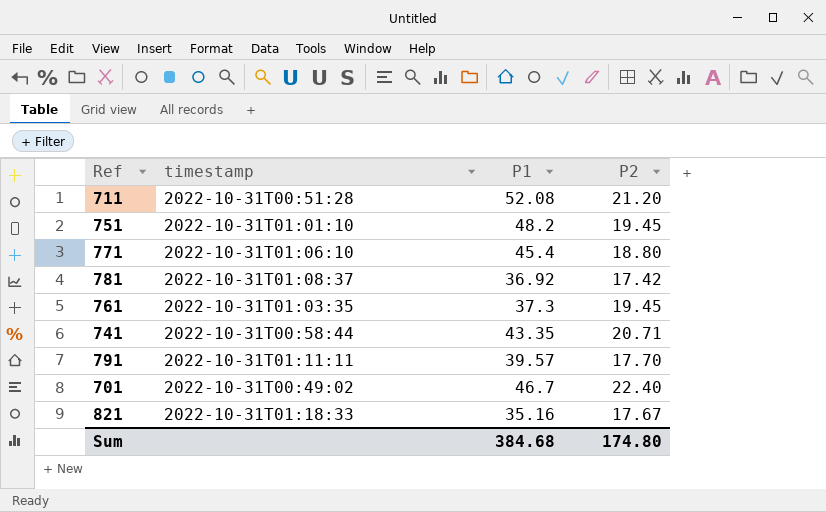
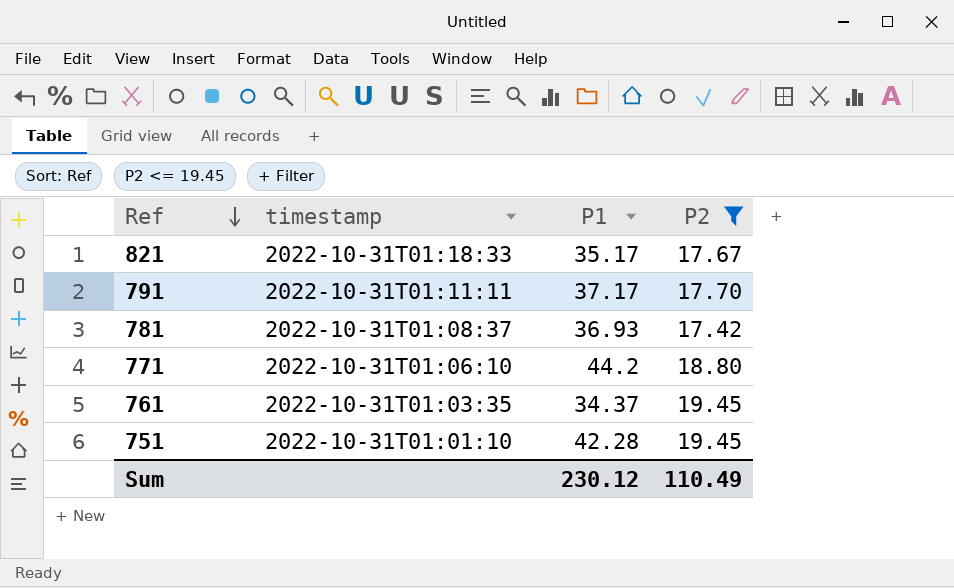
filter: none -> P2 <= 19.45
row order: none -> Ref descending
821 | P1: 35.16 -> 35.17
791 | P1: 39.57 -> 37.17
781 | P1: 36.92 -> 36.93
771 | P1: 45.4 -> 44.2
761 | P1: 37.3 -> 34.37
751 | P1: 48.2 -> 42.28
Sum | P1: 384.68 -> 230.12
Sum | P2: 174.80 -> 110.49

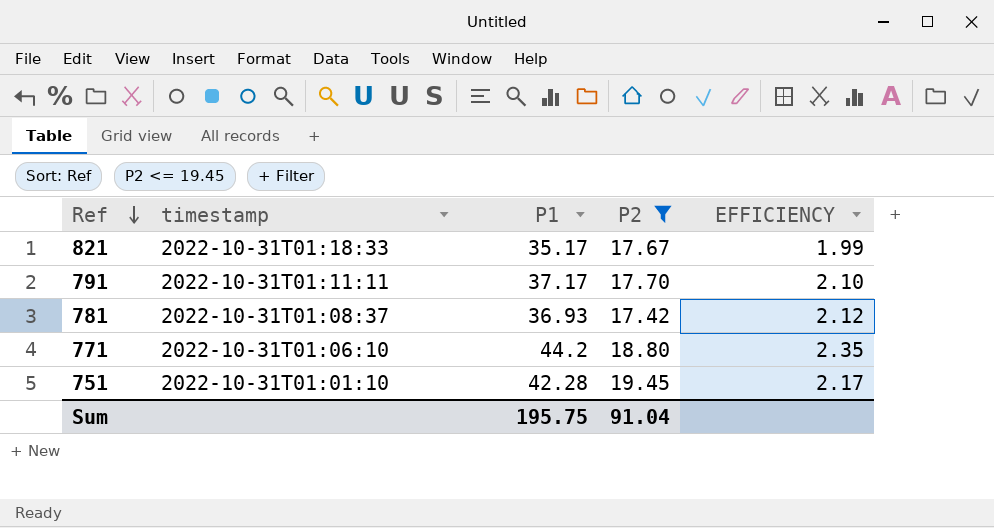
column EFFICIENCY | formula: none -> [P1] / [P2]
row 761: 2022-10-31T01:03:35 | 34.37 | 19.45 -> none
Sum | P1: 230.12 -> 195.75
Sum | P2: 110.49 -> 91.04

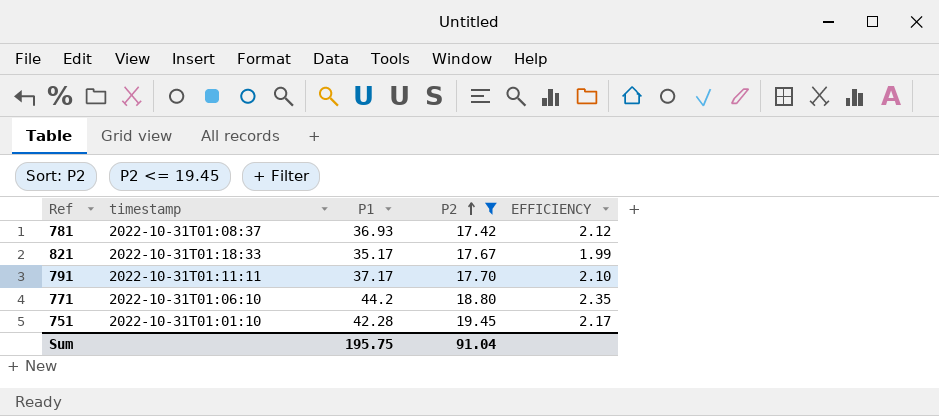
row order: Ref descending -> P2 ascending

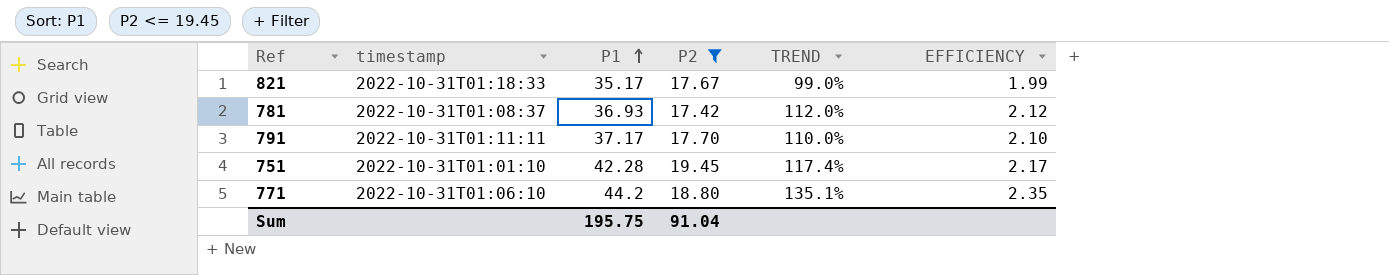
row order: P2 ascending -> P1 ascending
column TREND | formula: none -> ([P1] - [P2]) / [P2]

